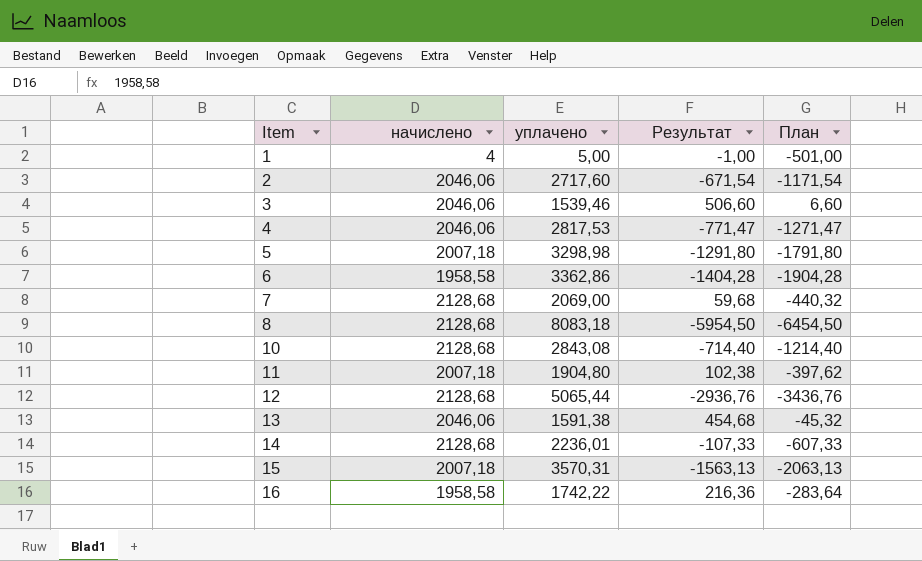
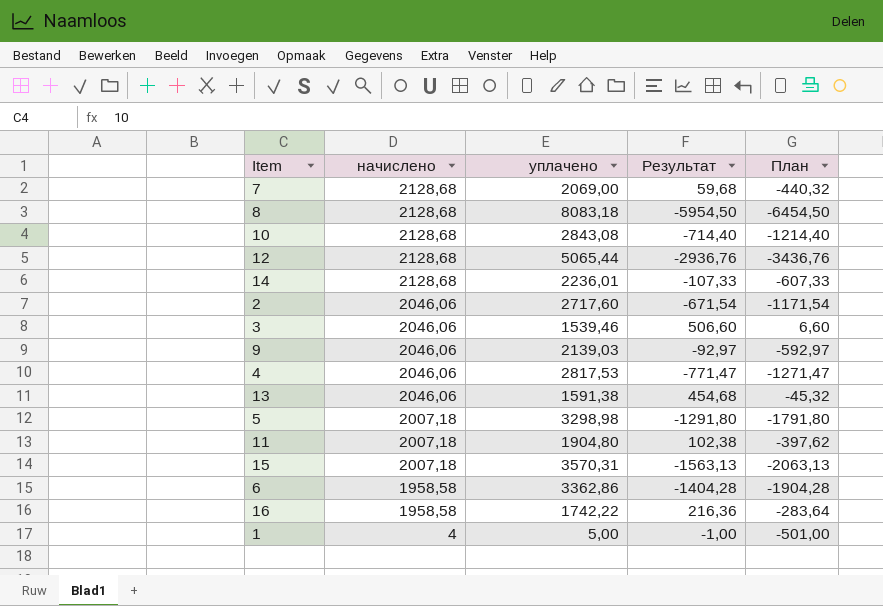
row order: Item ascending -> начислено descending
row 9: none -> 2046,06 | 2139,03 | -92,97 | -592,97

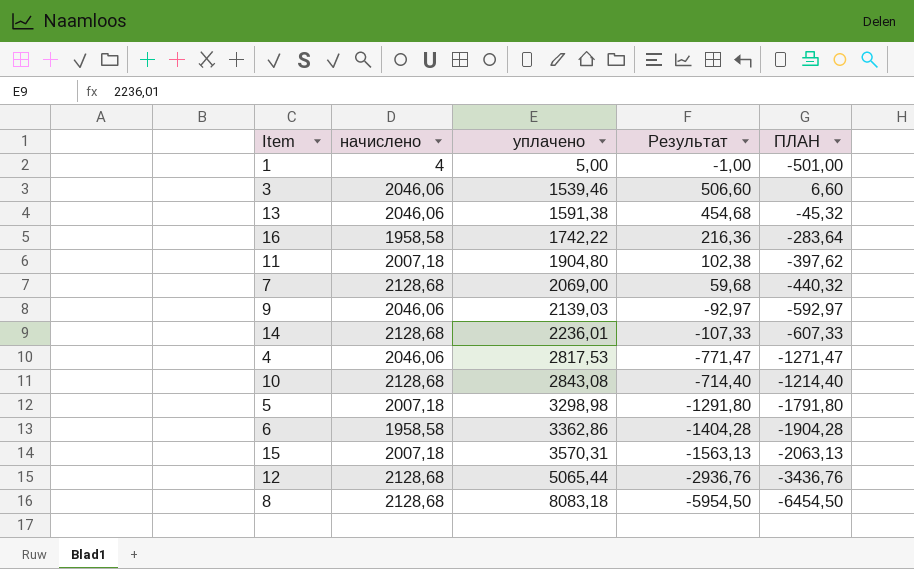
row order: начислено descending -> уплачено ascending
column name: План -> ПЛАН
row 2: 2046,06 | 2717,60 | -671,54 | -1171,54 -> none

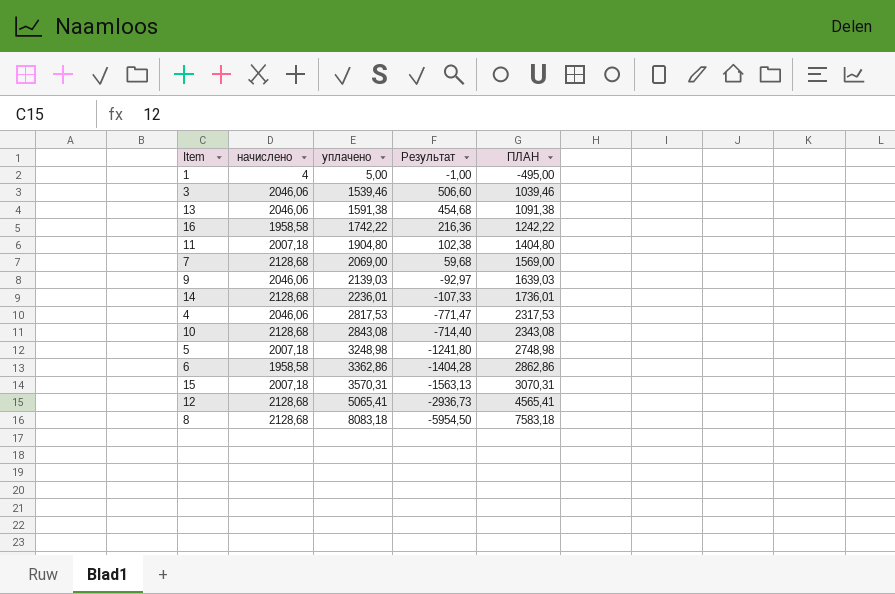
column ПЛАН | formula: [Результат] - 500 -> [уплачено] - 500
5 | уплачено: 3298,98 -> 3248,98
5 | Результат: -1291,80 -> -1241,80
12 | уплачено: 5065,44 -> 5065,41
12 | Результат: -2936,76 -> -2936,73

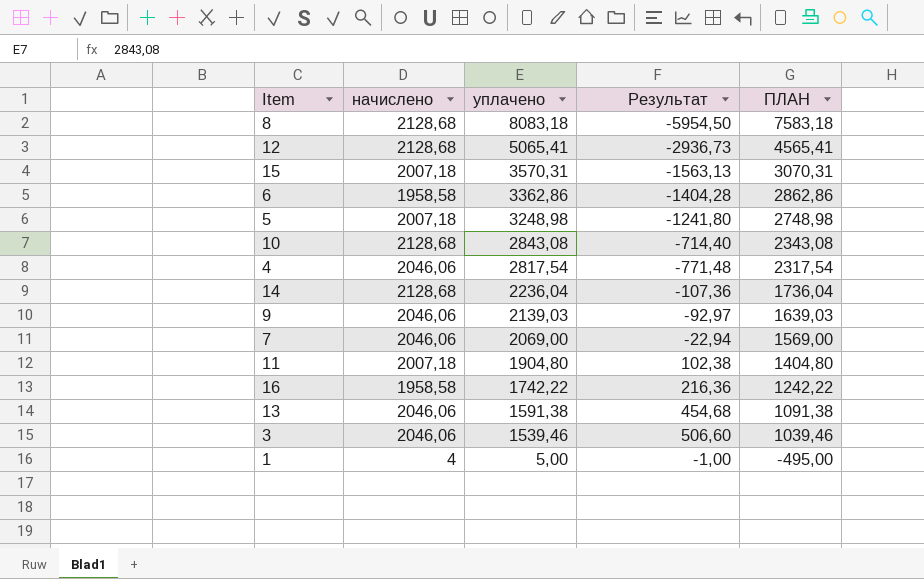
row order: уплачено ascending -> уплачено descending
4 | уплачено: 2817,53 -> 2817,54
4 | Результат: -771,47 -> -771,48
4 | ПЛАН: 2317,53 -> 2317,54
14 | уплачено: 2236,01 -> 2236,04
14 | Результат: -107,33 -> -107,36
14 | ПЛАН: 1736,01 -> 1736,04
7 | начислено: 2128,68 -> 2046,06
7 | Результат: 59,68 -> -22,94

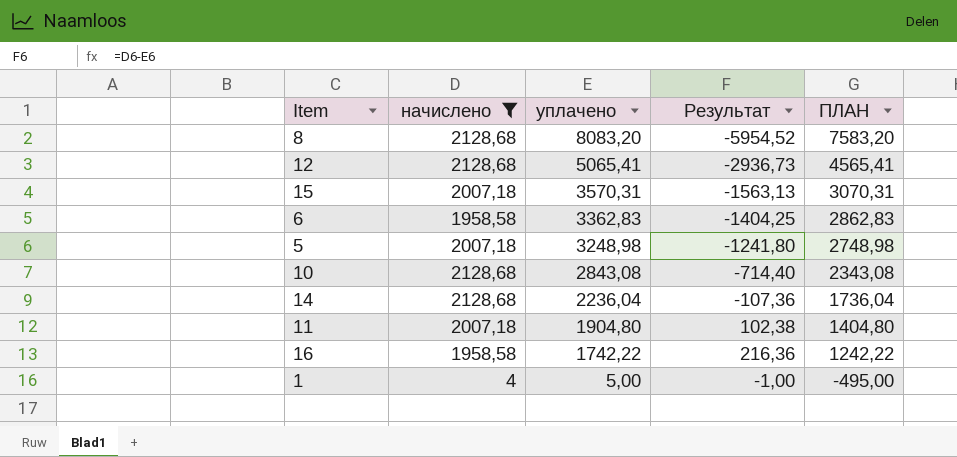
filter: none -> начислено != 2046,06
8 | уплачено: 8083,18 -> 8083,20
8 | Результат: -5954,50 -> -5954,52
8 | ПЛАН: 7583,18 -> 7583,20
6 | уплачено: 3362,86 -> 3362,83
6 | Результат: -1404,28 -> -1404,25
6 | ПЛАН: 2862,86 -> 2862,83

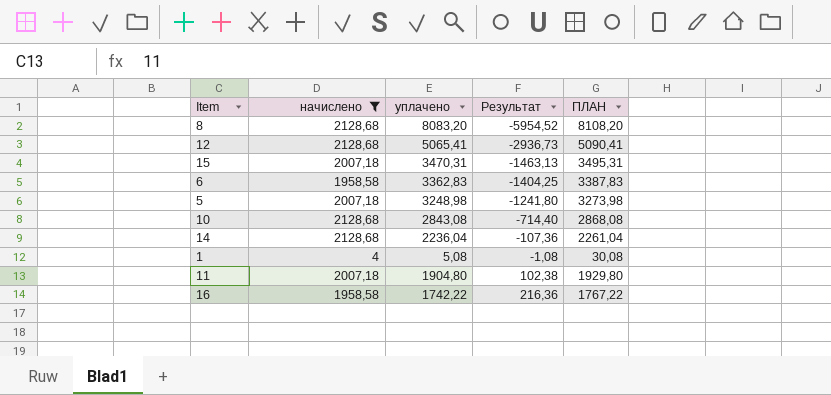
row order: уплачено descending -> Результат ascending
column ПЛАН | formula: [уплачено] - 500 -> [уплачено] + 25
15 | уплачено: 3570,31 -> 3470,31
15 | Результат: -1563,13 -> -1463,13
1 | уплачено: 5,00 -> 5,08
1 | Результат: -1,00 -> -1,08

